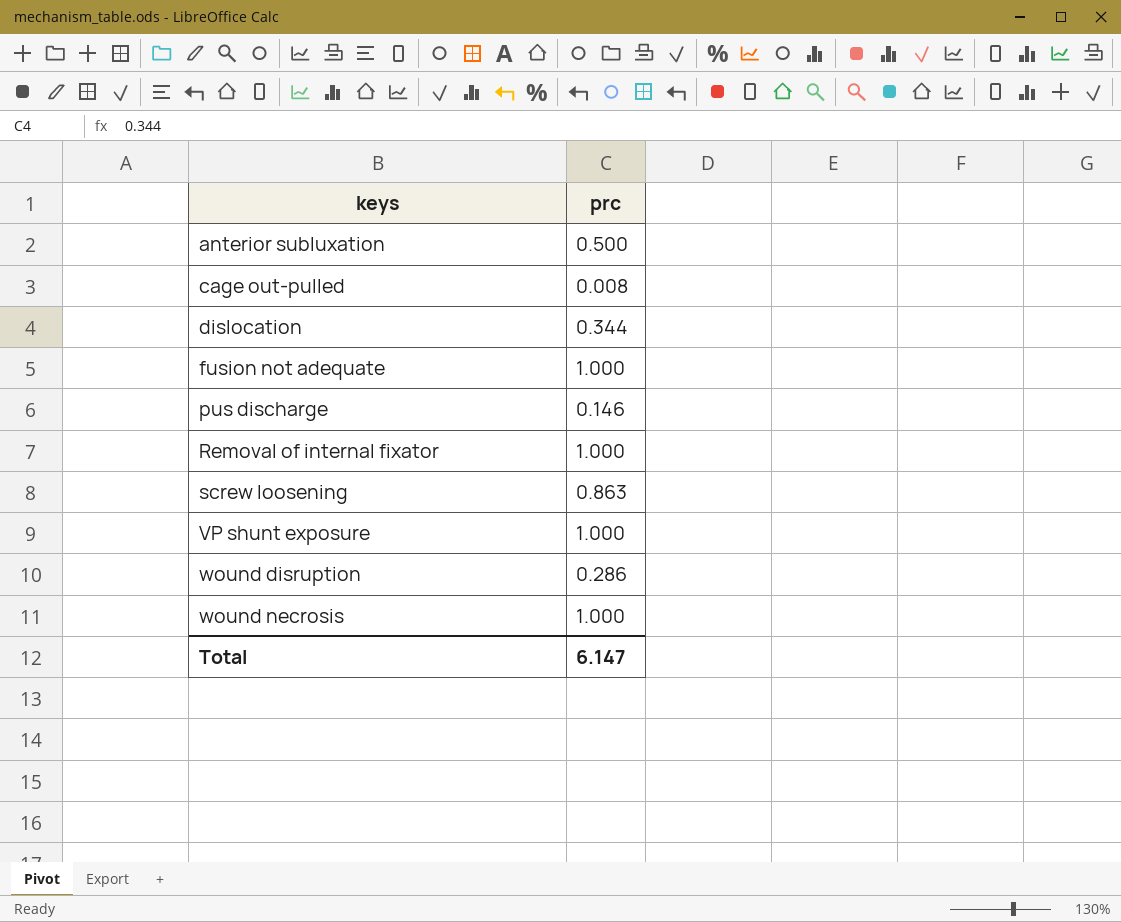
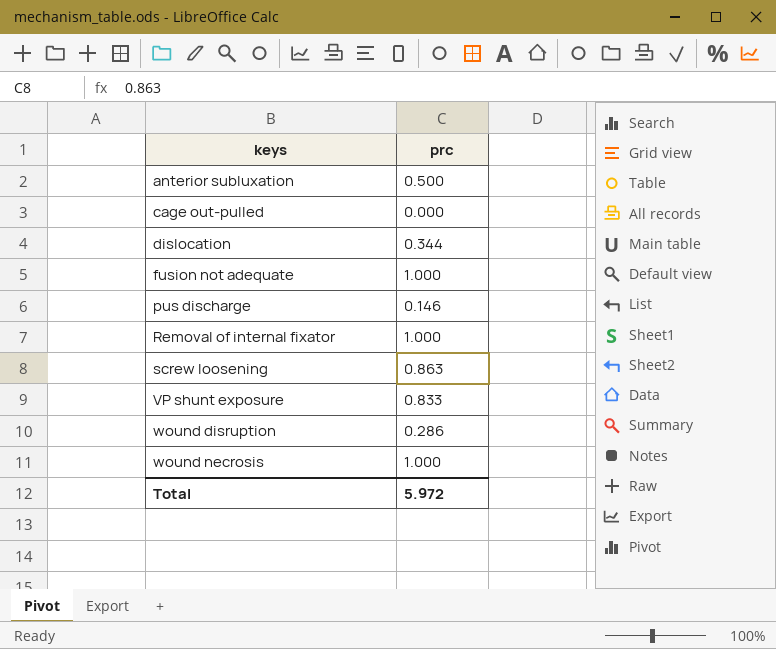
cage out-pulled | prc: 0.008 -> 0.000
VP shunt exposure | prc: 1.000 -> 0.833
Total | prc: 6.147 -> 5.972

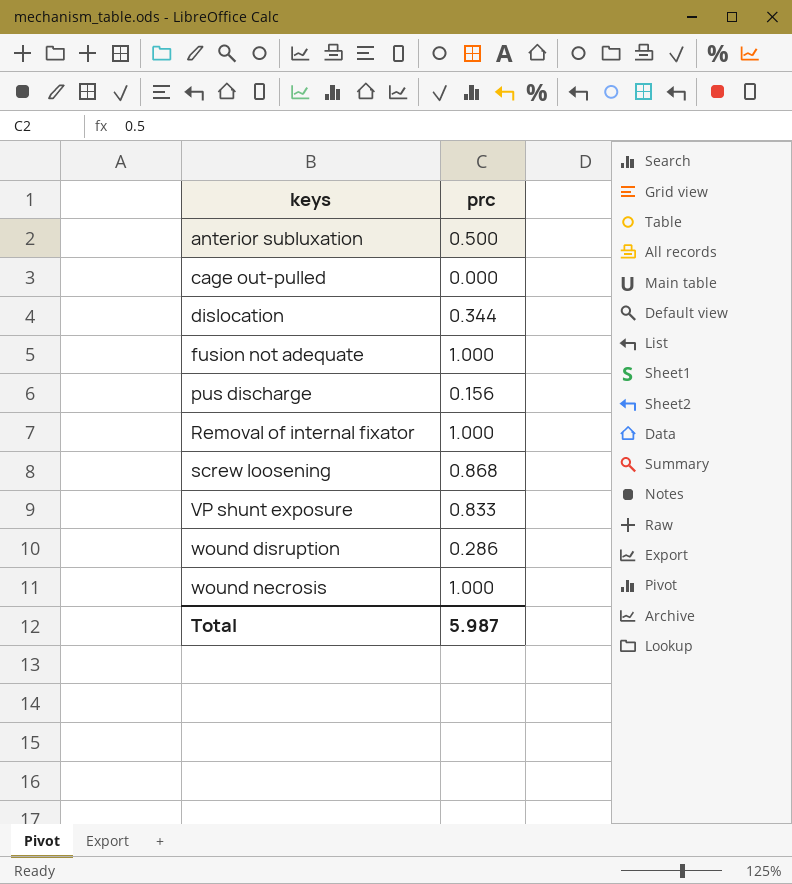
pus discharge | prc: 0.146 -> 0.156
screw loosening | prc: 0.863 -> 0.868
Total | prc: 5.972 -> 5.987

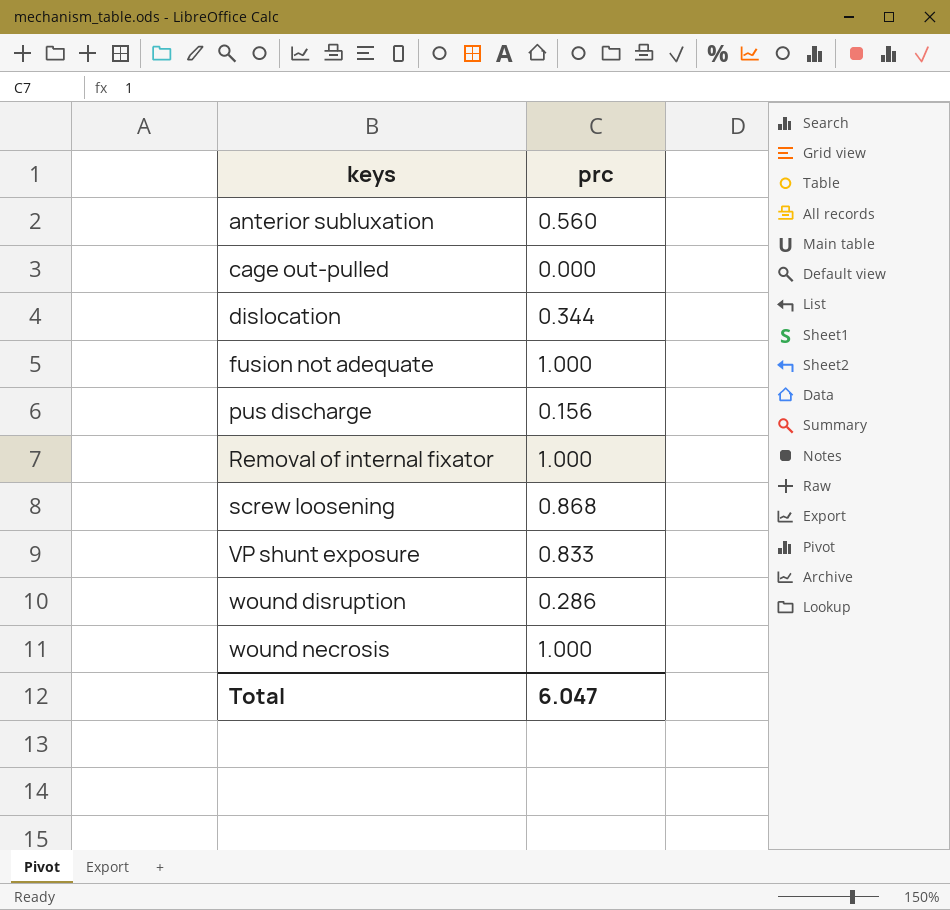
anterior subluxation | prc: 0.500 -> 0.560
Total | prc: 5.987 -> 6.047

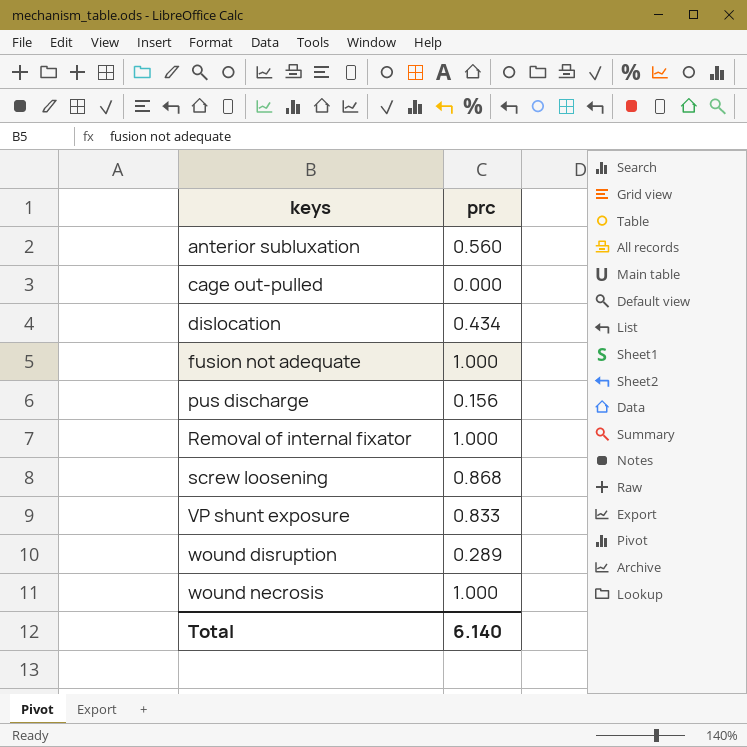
dislocation | prc: 0.344 -> 0.434
wound disruption | prc: 0.286 -> 0.289
Total | prc: 6.047 -> 6.140

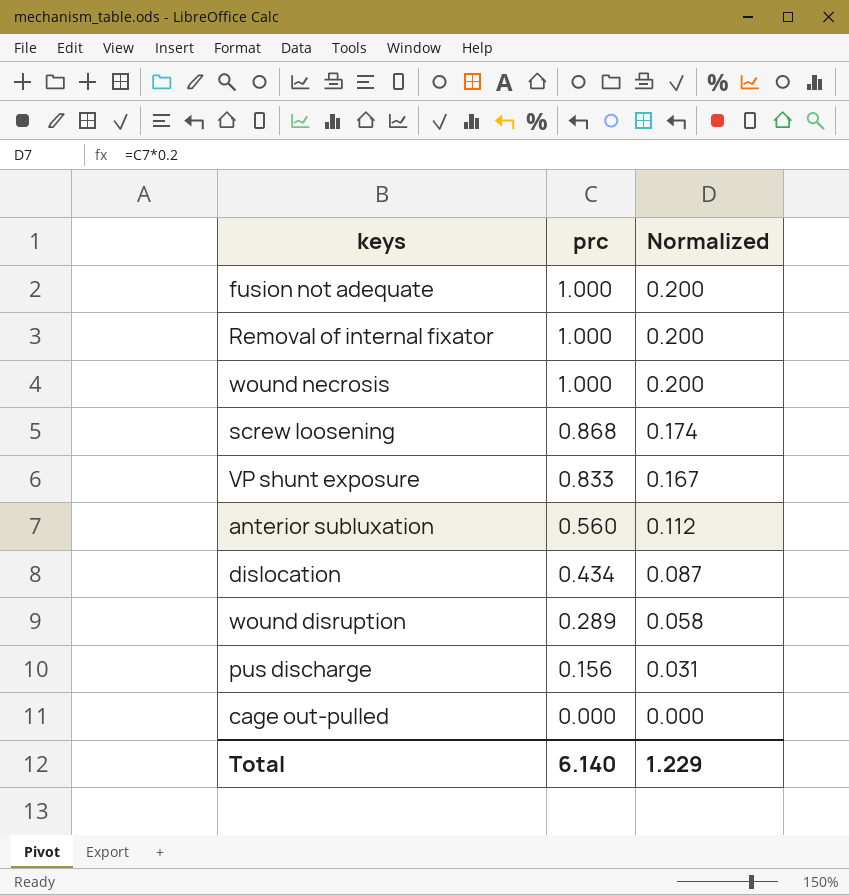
row order: keys ascending -> prc descending
column Normalized | formula: none -> [prc] * 0.2

